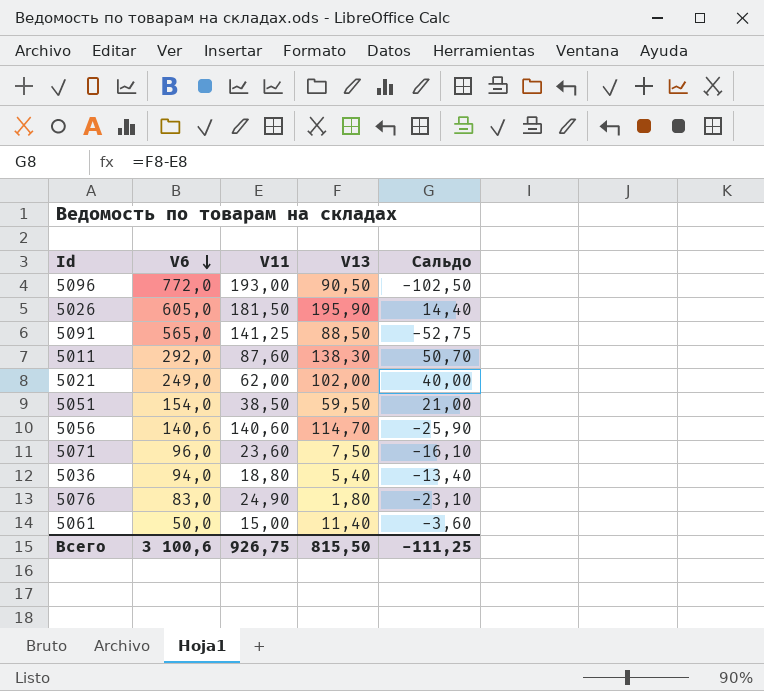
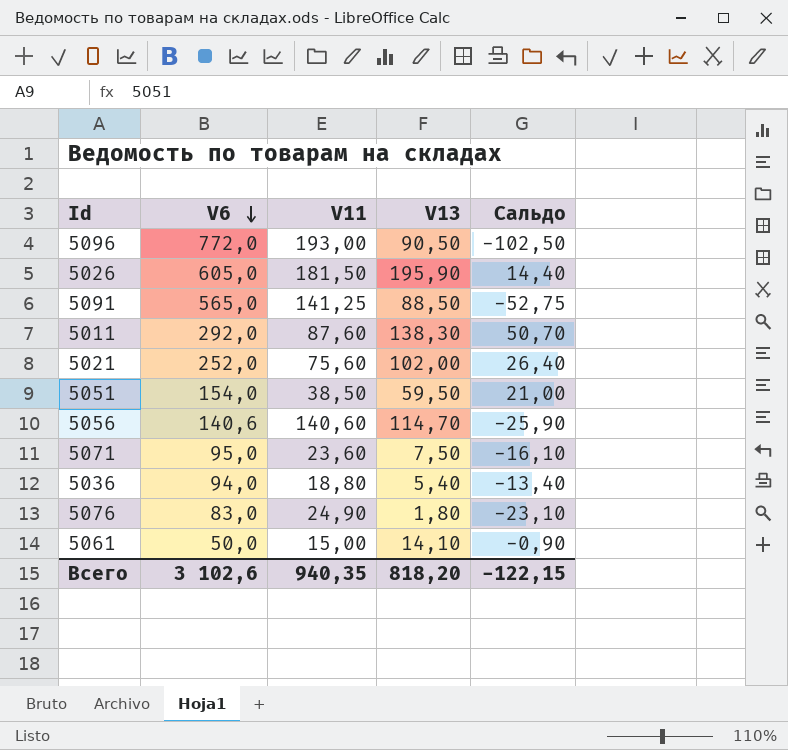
5021 | V6: 249,0 -> 252,0
5021 | V11: 62,00 -> 75,60
5021 | Сальдо: 40,00 -> 26,40
5071 | V6: 96,0 -> 95,0
5061 | V13: 11,40 -> 14,10
5061 | Сальдо: -3,60 -> -0,90
Всего | V6: 3 100,6 -> 3 102,6
Всего | V11: 926,75 -> 940,35
Всего | V13: 815,50 -> 818,20
Всего | Сальдо: -111,25 -> -122,15

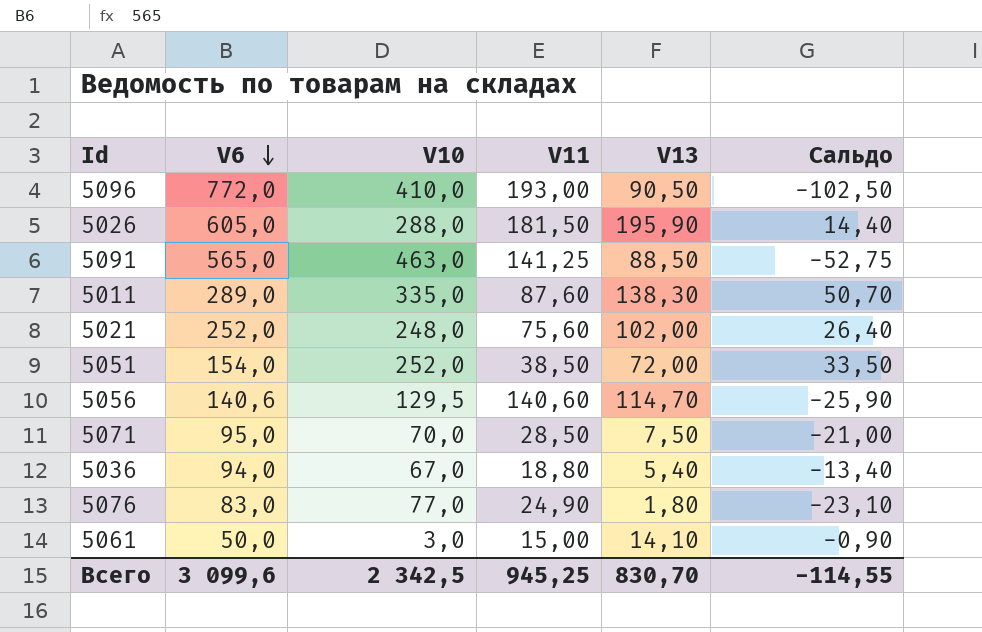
column V10 | position: none -> 3
5011 | V6: 292,0 -> 289,0
5051 | V13: 59,50 -> 72,00
5051 | Сальдо: 21,00 -> 33,50
5071 | V11: 23,60 -> 28,50
5071 | Сальдо: -16,10 -> -21,00
Всего | V6: 3 102,6 -> 3 099,6
Всего | V11: 940,35 -> 945,25
Всего | V13: 818,20 -> 830,70
Всего | Сальдо: -122,15 -> -114,55

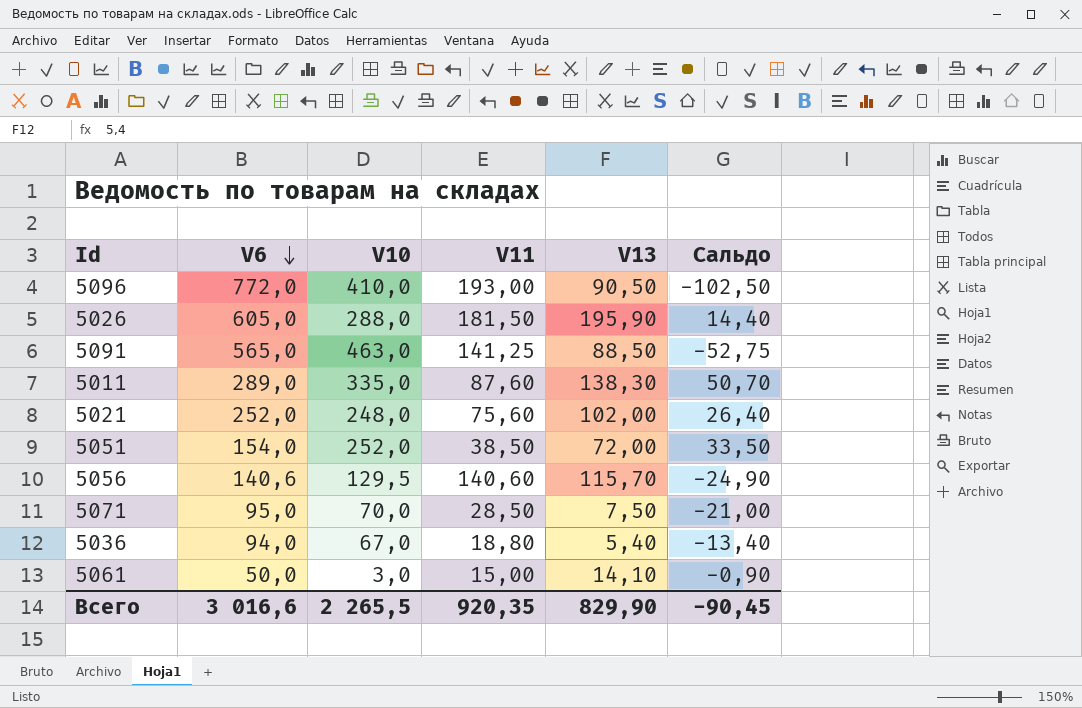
row 5076: 83,0 | 77,0 | 24,90 | 1,80 | -23,10 -> none
5056 | V13: 114,70 -> 115,70
5056 | Сальдо: -25,90 -> -24,90
Всего | V6: 3 099,6 -> 3 016,6
Всего | V10: 2 342,5 -> 2 265,5
Всего | V11: 945,25 -> 920,35
Всего | V13: 830,70 -> 829,90
Всего | Сальдо: -114,55 -> -90,45

